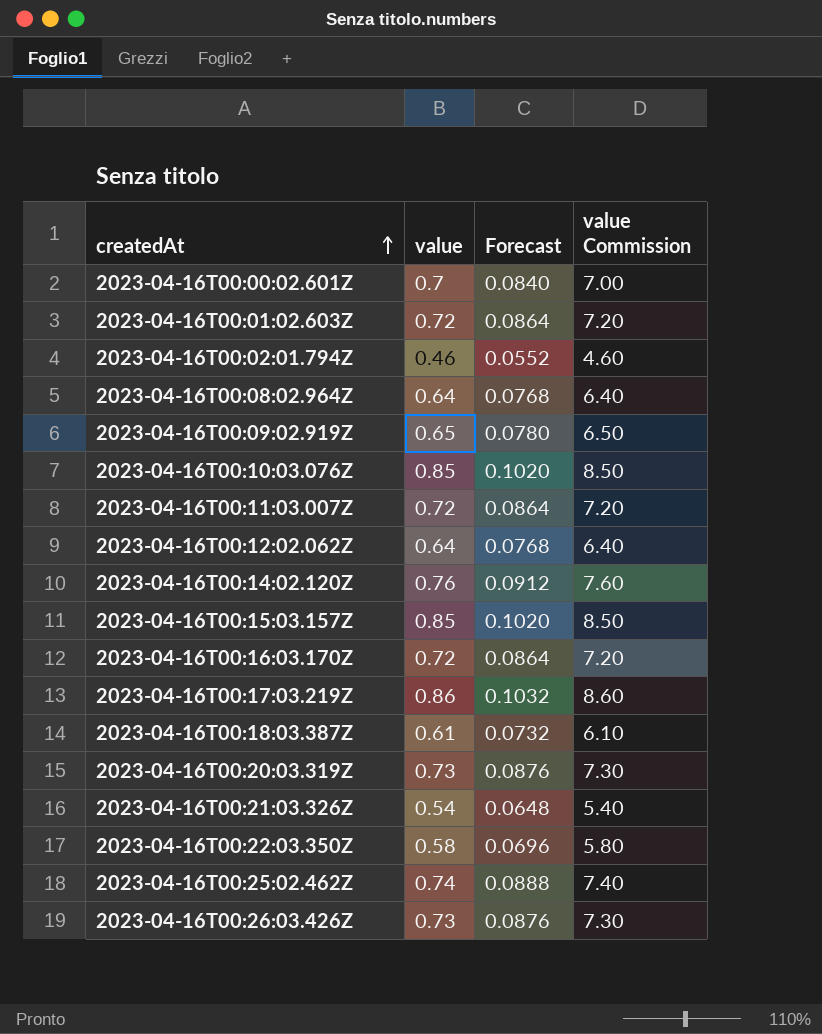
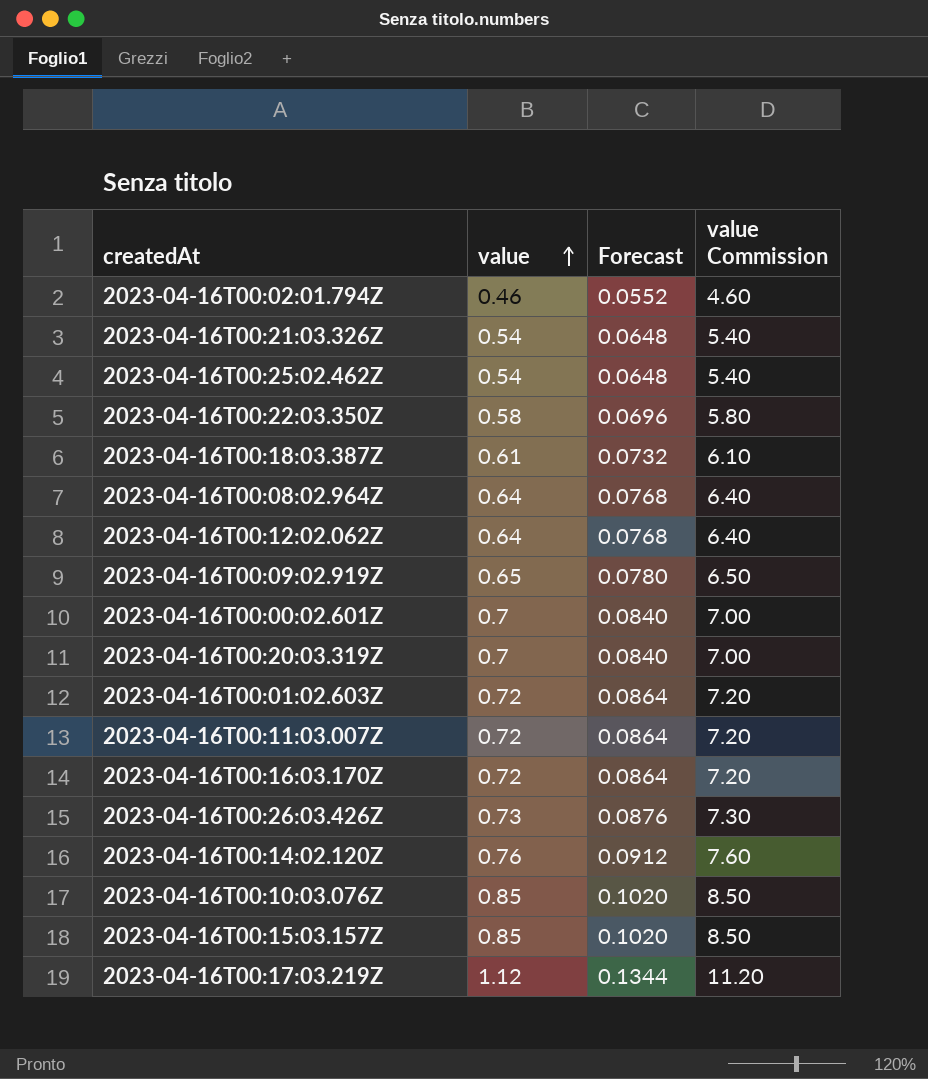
row order: createdAt ascending -> value ascending
2023-04-16T00:25:02.462Z | value: 0.74 -> 0.54
2023-04-16T00:25:02.462Z | Forecast: 0.0888 -> 0.0648
2023-04-16T00:25:02.462Z | value Commission: 7.40 -> 5.40
2023-04-16T00:20:03.319Z | value: 0.73 -> 0.7
2023-04-16T00:20:03.319Z | Forecast: 0.0876 -> 0.0840
2023-04-16T00:20:03.319Z | value Commission: 7.30 -> 7.00
2023-04-16T00:17:03.219Z | value: 0.86 -> 1.12
2023-04-16T00:17:03.219Z | Forecast: 0.1032 -> 0.1344
2023-04-16T00:17:03.219Z | value Commission: 8.60 -> 11.20

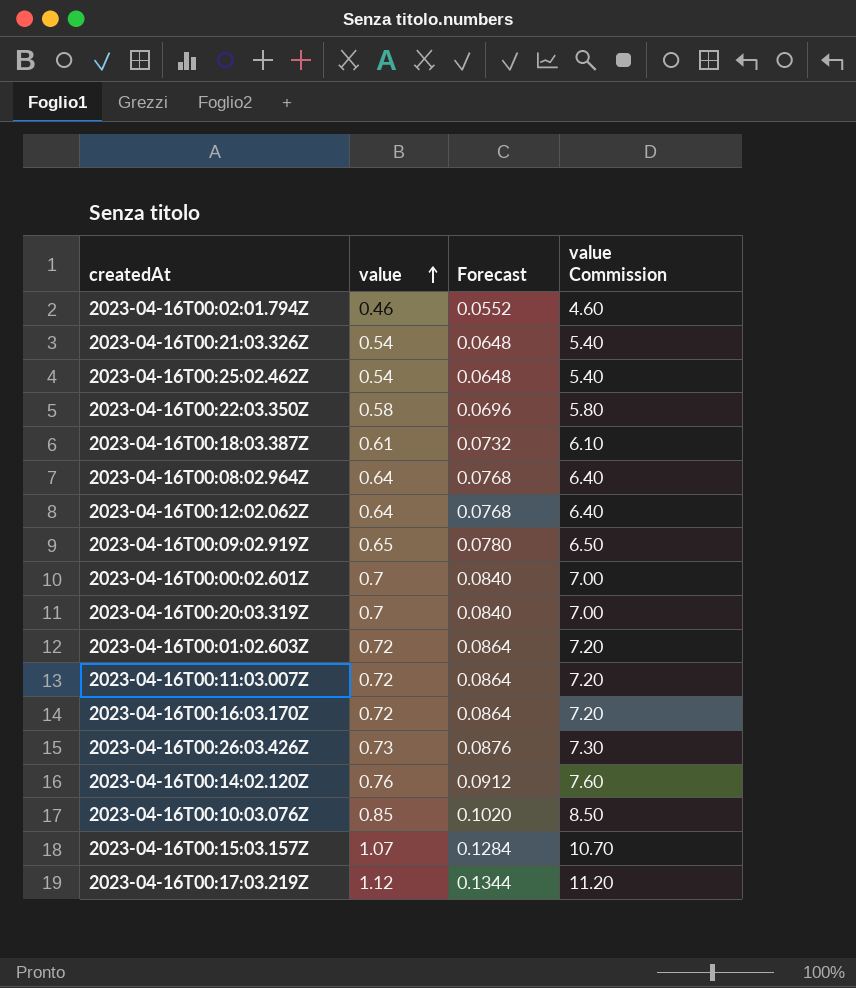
2023-04-16T00:15:03.157Z | value: 0.85 -> 1.07
2023-04-16T00:15:03.157Z | Forecast: 0.1020 -> 0.1284
2023-04-16T00:15:03.157Z | value Commission: 8.50 -> 10.70

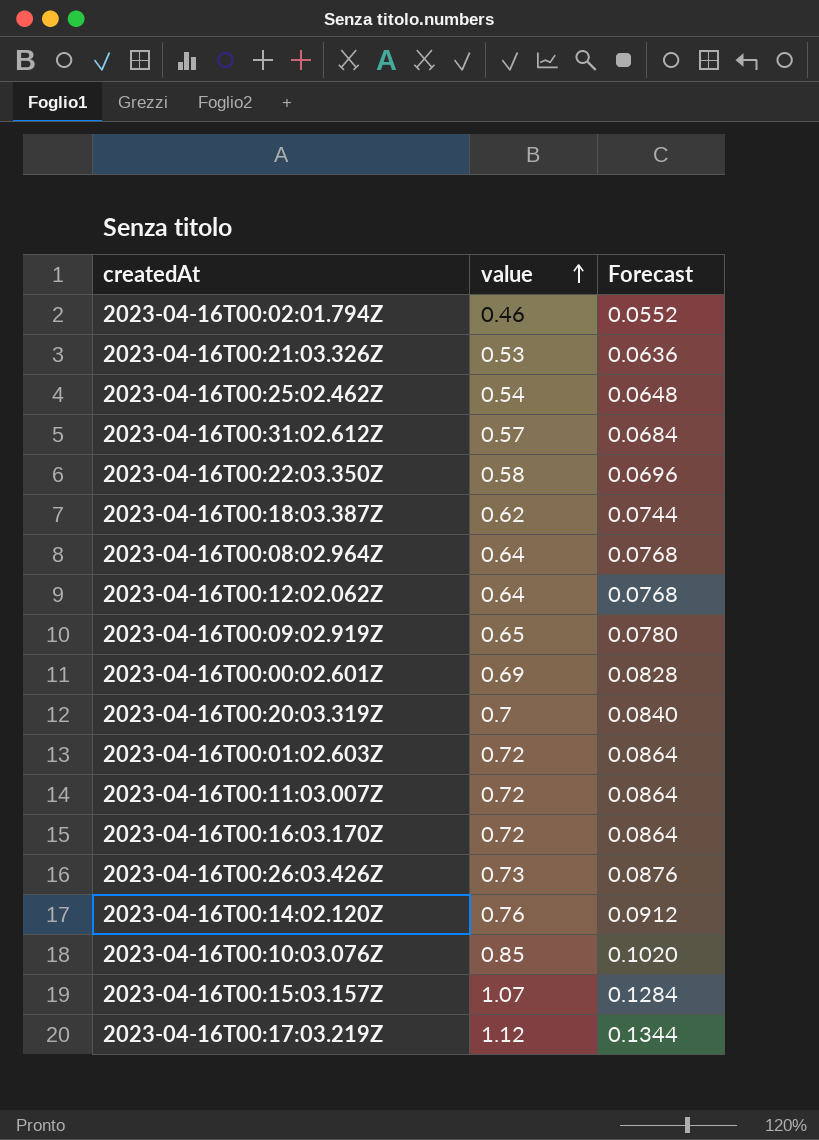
column value Commission | formula: [value] * 10 -> none
2023-04-16T00:21:03.326Z | value: 0.54 -> 0.53
2023-04-16T00:21:03.326Z | Forecast: 0.0648 -> 0.0636
row 2023-04-16T00:31:02.612Z: none -> 0.57 | 0.0684
2023-04-16T00:18:03.387Z | value: 0.61 -> 0.62
2023-04-16T00:18:03.387Z | Forecast: 0.0732 -> 0.0744
2023-04-16T00:00:02.601Z | value: 0.7 -> 0.69
2023-04-16T00:00:02.601Z | Forecast: 0.0840 -> 0.0828

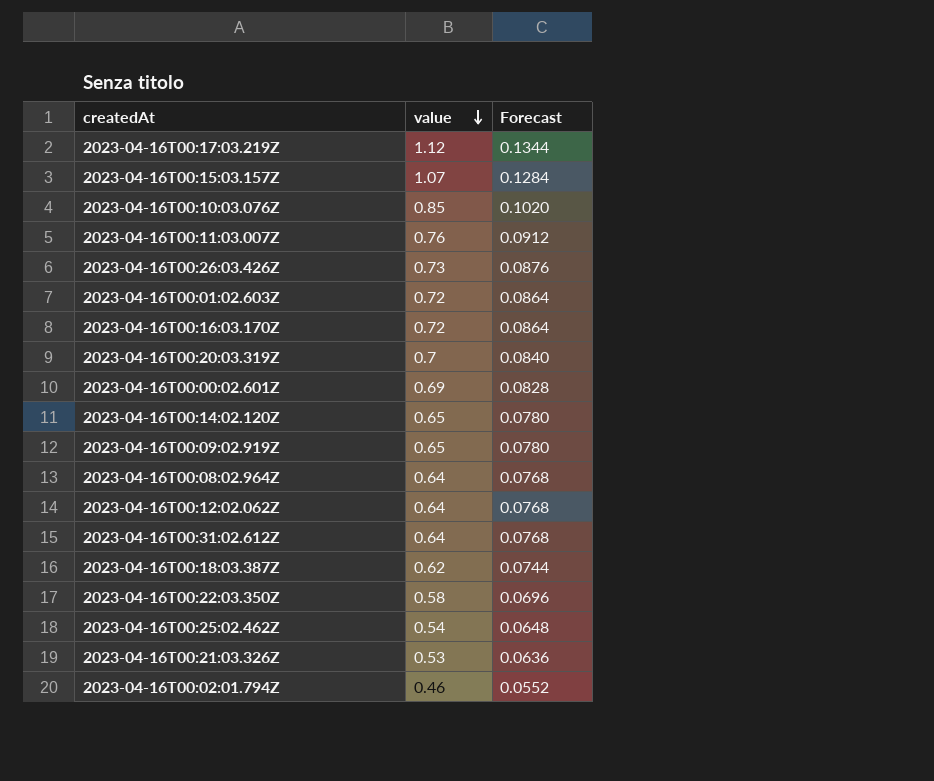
row order: value ascending -> value descending
2023-04-16T00:11:03.007Z | value: 0.72 -> 0.76
2023-04-16T00:11:03.007Z | Forecast: 0.0864 -> 0.0912
2023-04-16T00:14:02.120Z | value: 0.76 -> 0.65
2023-04-16T00:14:02.120Z | Forecast: 0.0912 -> 0.0780
2023-04-16T00:31:02.612Z | value: 0.57 -> 0.64
2023-04-16T00:31:02.612Z | Forecast: 0.0684 -> 0.0768

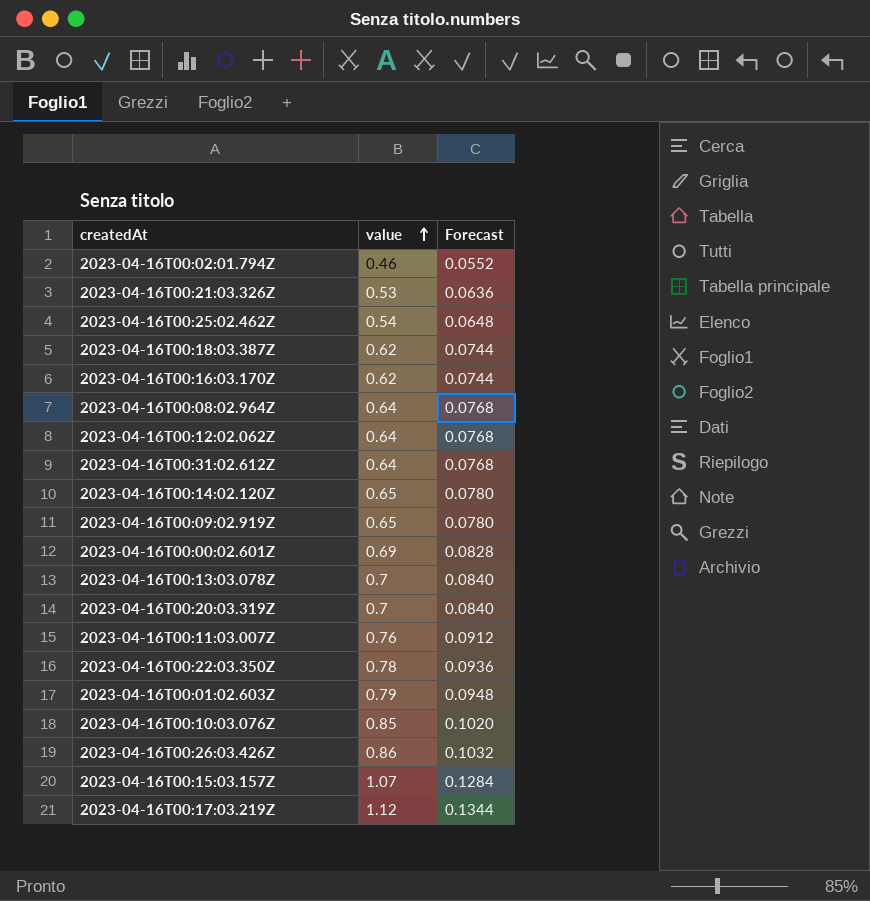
row order: value descending -> value ascending
2023-04-16T00:16:03.170Z | value: 0.72 -> 0.62
2023-04-16T00:16:03.170Z | Forecast: 0.0864 -> 0.0744
row 2023-04-16T00:13:03.078Z: none -> 0.7 | 0.0840
2023-04-16T00:22:03.350Z | value: 0.58 -> 0.78
2023-04-16T00:22:03.350Z | Forecast: 0.0696 -> 0.0936
2023-04-16T00:01:02.603Z | value: 0.72 -> 0.79
2023-04-16T00:01:02.603Z | Forecast: 0.0864 -> 0.0948
2023-04-16T00:26:03.426Z | value: 0.73 -> 0.86
2023-04-16T00:26:03.426Z | Forecast: 0.0876 -> 0.1032

